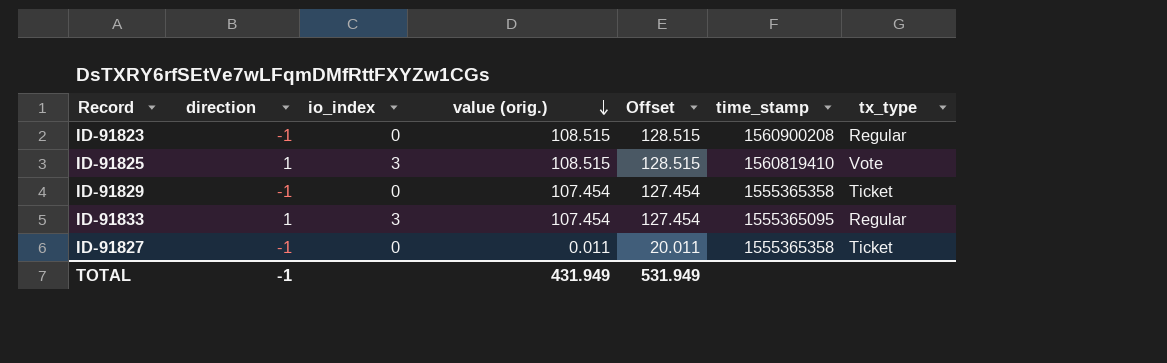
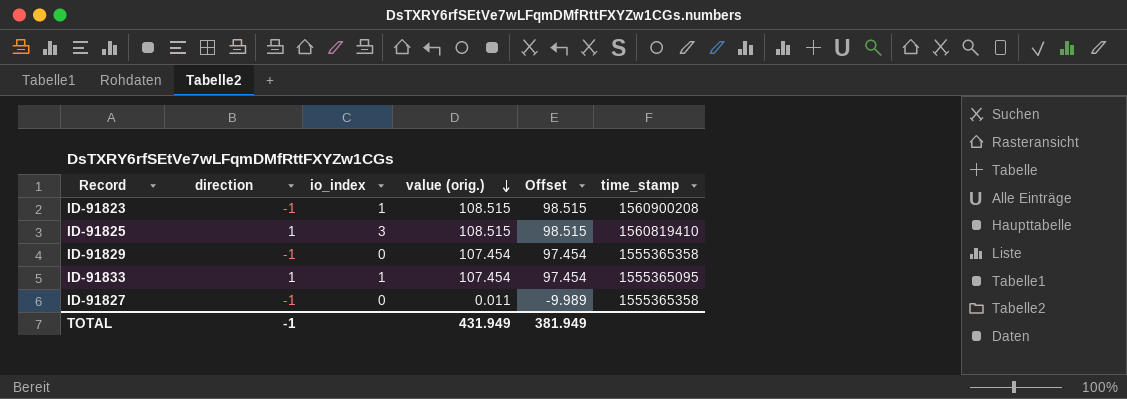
column tx_type | position: 7 -> none
column Offset | formula: [value (orig.)] + 20 -> [value (orig.)] - 10
ID-91823 | io_index: 0 -> 1
ID-91833 | io_index: 3 -> 1
TOTAL | Offset: 531.949 -> 381.949

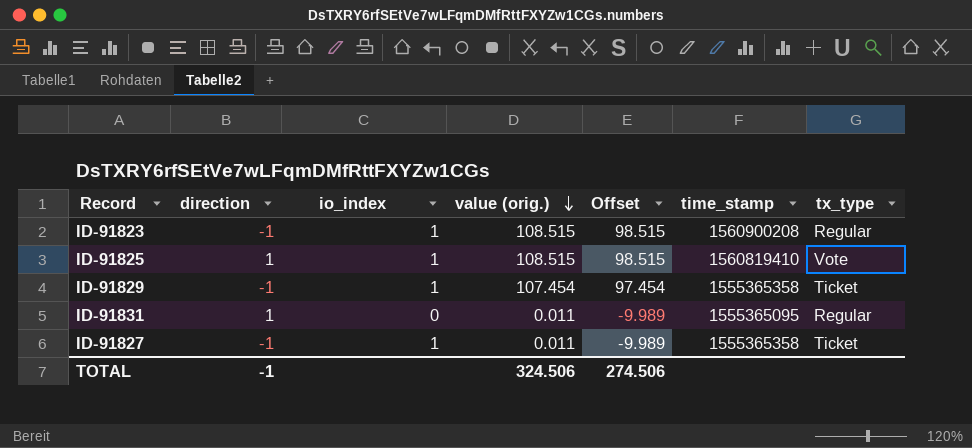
column tx_type | position: none -> 7
row ID-91833: 1 | 1 | 107.454 | 97.454 | 1555365095 -> none
ID-91825 | io_index: 3 -> 1
ID-91829 | io_index: 0 -> 1
row ID-91831: none -> 1 | 0 | 0.011 | -9.989 | 1555365095 | Regular
ID-91827 | io_index: 0 -> 1
TOTAL | value (orig.): 431.949 -> 324.506
TOTAL | Offset: 381.949 -> 274.506

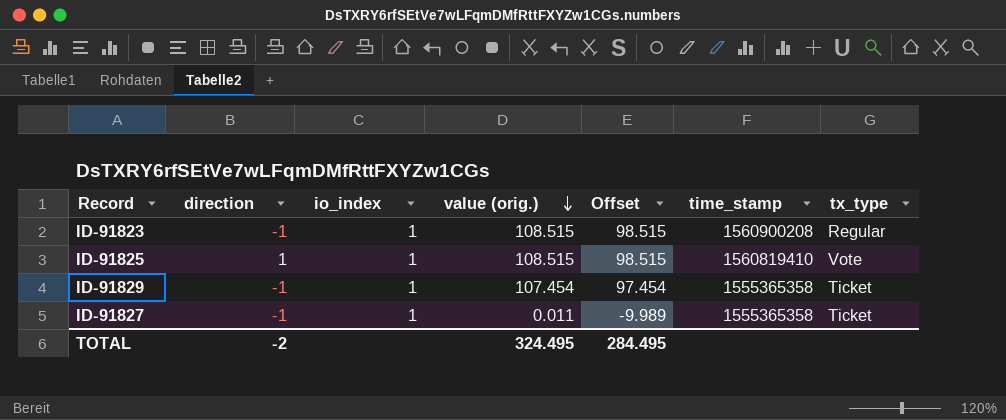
row ID-91831: 1 | 0 | 0.011 | -9.989 | 1555365095 | Regular -> none
TOTAL | direction: -1 -> -2
TOTAL | value (orig.): 324.506 -> 324.495
TOTAL | Offset: 274.506 -> 284.495

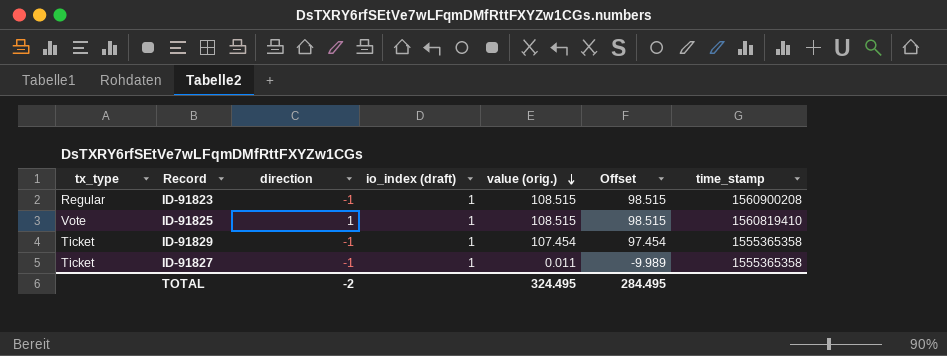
column tx_type | position: 7 -> 1
column name: io_index -> io_index (draft)

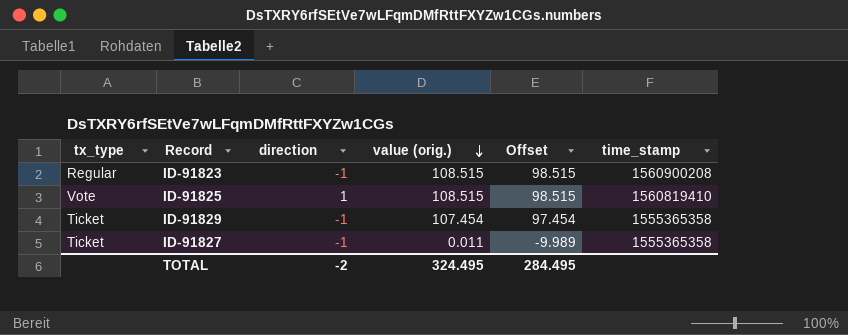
column io_index (draft) | position: 4 -> none

